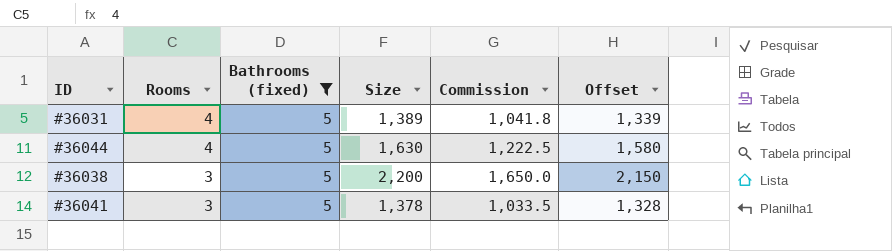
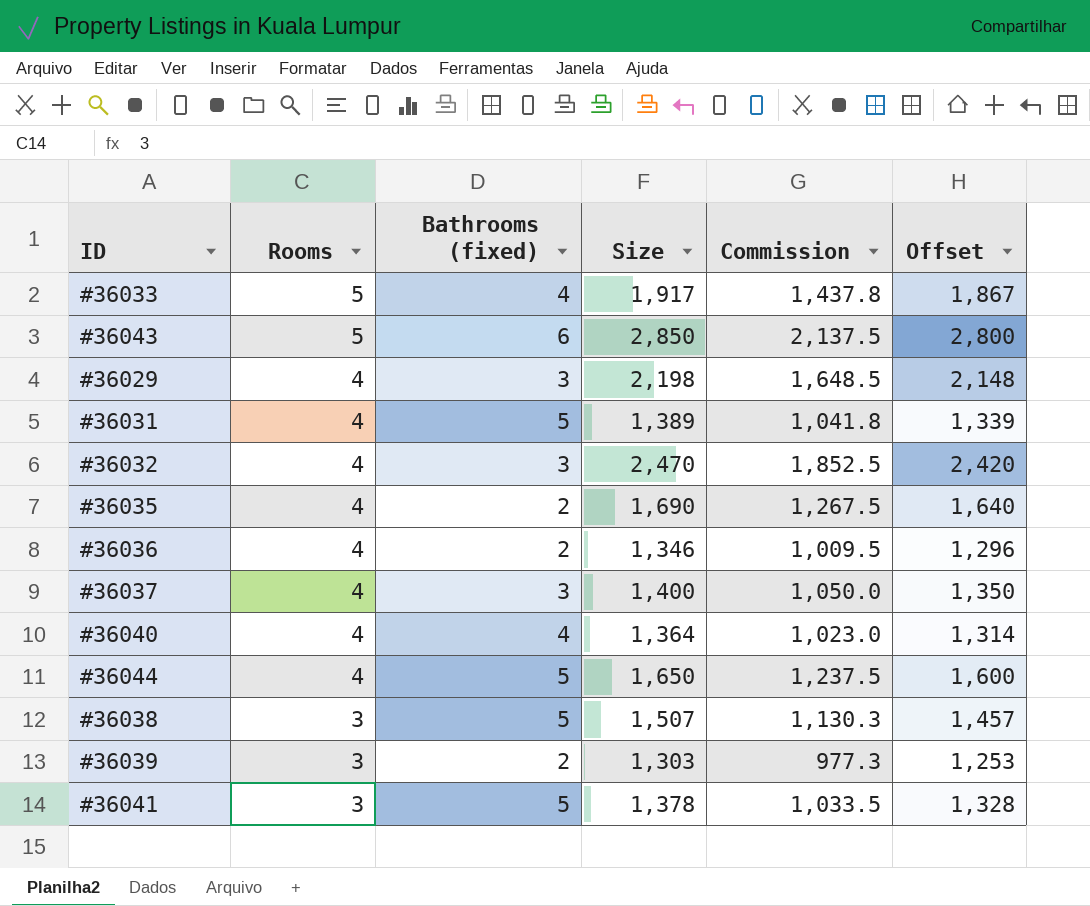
filter: Bathrooms (fixed) = 5 -> none
#36044 | Size: 1,630 -> 1,650
#36044 | Commission: 1,222.5 -> 1,237.5
#36044 | Offset: 1,580 -> 1,600
#36038 | Size: 2,200 -> 1,507
#36038 | Commission: 1,650.0 -> 1,130.3
#36038 | Offset: 2,150 -> 1,457

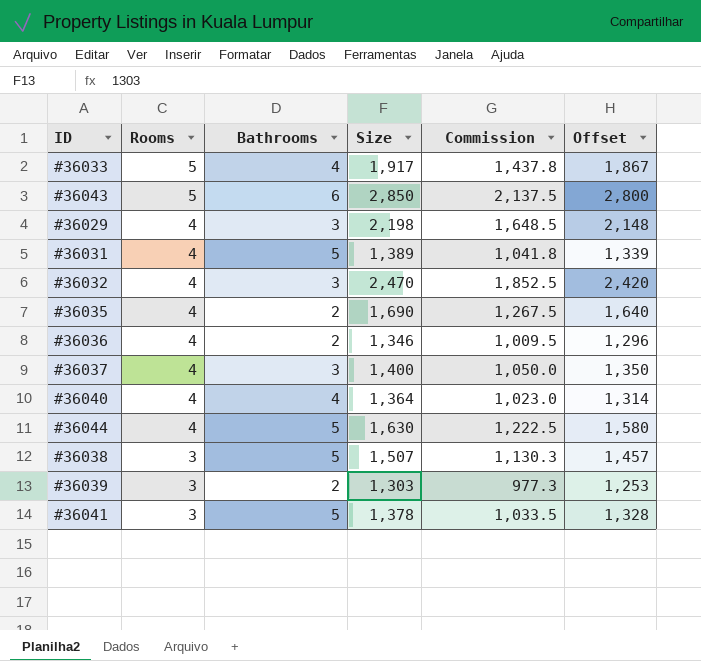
column name: Bathrooms (fixed) -> Bathrooms
#36044 | Size: 1,650 -> 1,630
#36044 | Commission: 1,237.5 -> 1,222.5
#36044 | Offset: 1,600 -> 1,580

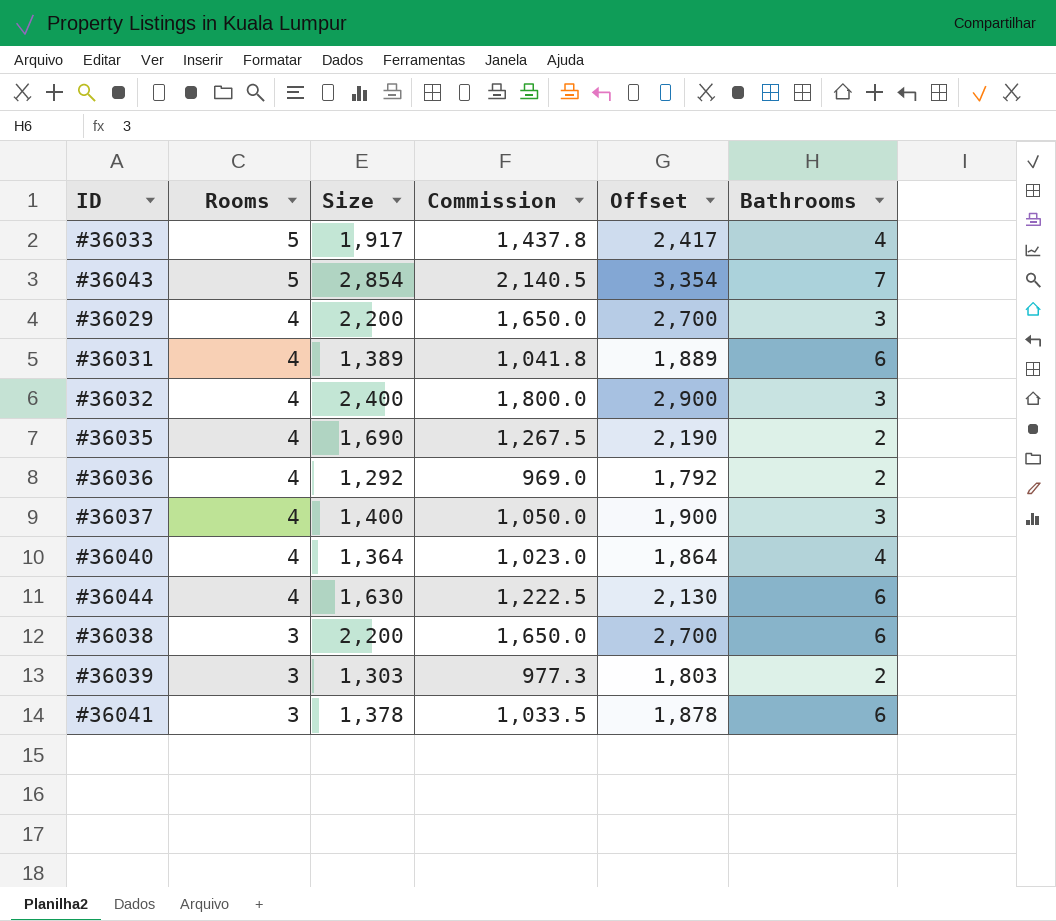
column Offset | formula: [Size] - 50 -> [Size] + 500
column Bathrooms | position: 3 -> 6
#36043 | Size: 2,850 -> 2,854
#36043 | Commission: 2,137.5 -> 2,140.5
#36043 | Bathrooms: 6 -> 7
#36029 | Size: 2,198 -> 2,200
#36029 | Commission: 1,648.5 -> 1,650.0
#36031 | Bathrooms: 5 -> 6
#36032 | Size: 2,470 -> 2,400
#36032 | Commission: 1,852.5 -> 1,800.0
#36036 | Size: 1,346 -> 1,292
#36036 | Commission: 1,009.5 -> 969.0
#36044 | Bathrooms: 5 -> 6
#36038 | Size: 1,507 -> 2,200
#36038 | Commission: 1,130.3 -> 1,650.0
#36038 | Bathrooms: 5 -> 6
#36041 | Bathrooms: 5 -> 6

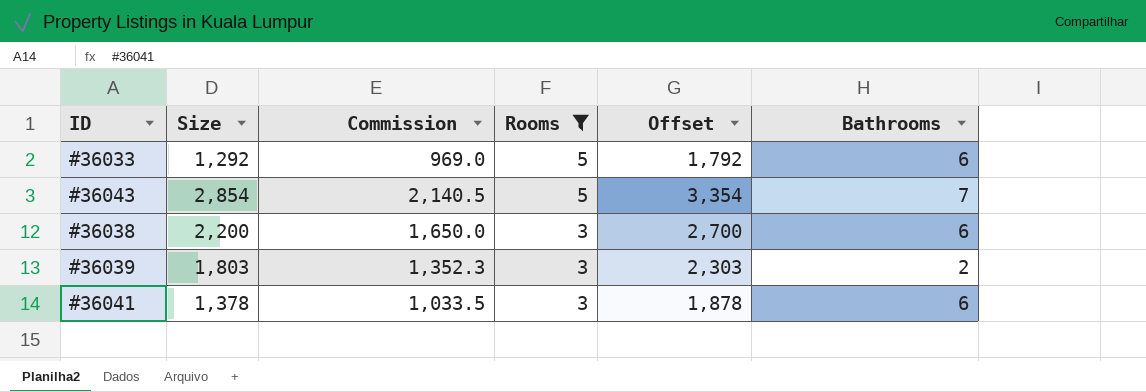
filter: none -> Rooms != 4
column Rooms | position: 2 -> 4
#36033 | Size: 1,917 -> 1,292
#36033 | Commission: 1,437.8 -> 969.0
#36033 | Offset: 2,417 -> 1,792
#36033 | Bathrooms: 4 -> 6
#36039 | Size: 1,303 -> 1,803
#36039 | Commission: 977.3 -> 1,352.3
#36039 | Offset: 1,803 -> 2,303

